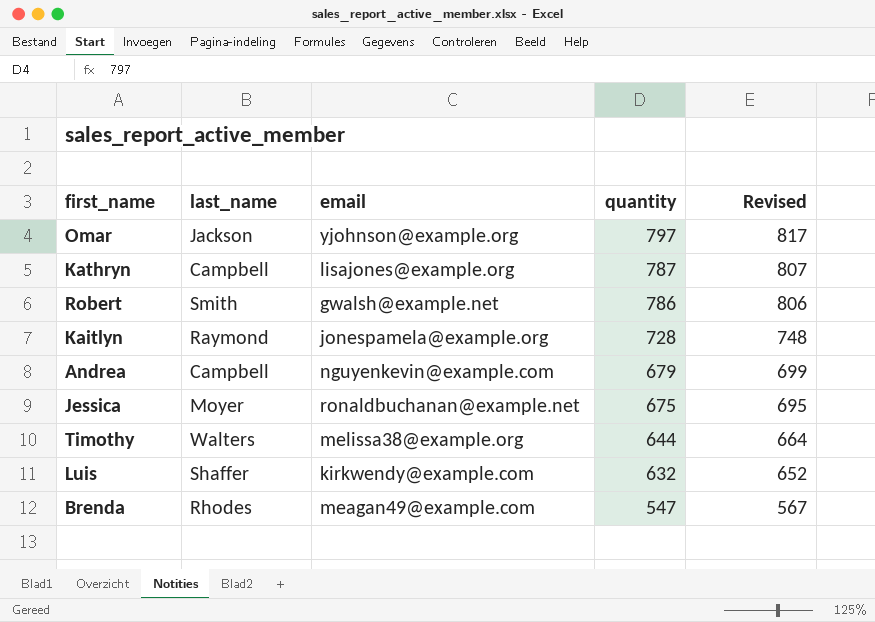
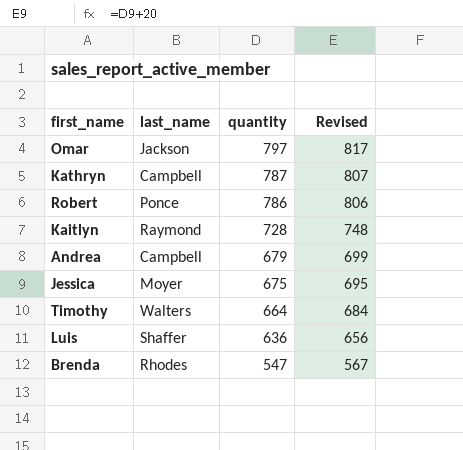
column email | position: 3 -> none
Robert | last_name: Smith -> Ponce
Timothy | quantity: 644 -> 664
Timothy | Revised: 664 -> 684
Luis | quantity: 632 -> 636
Luis | Revised: 652 -> 656

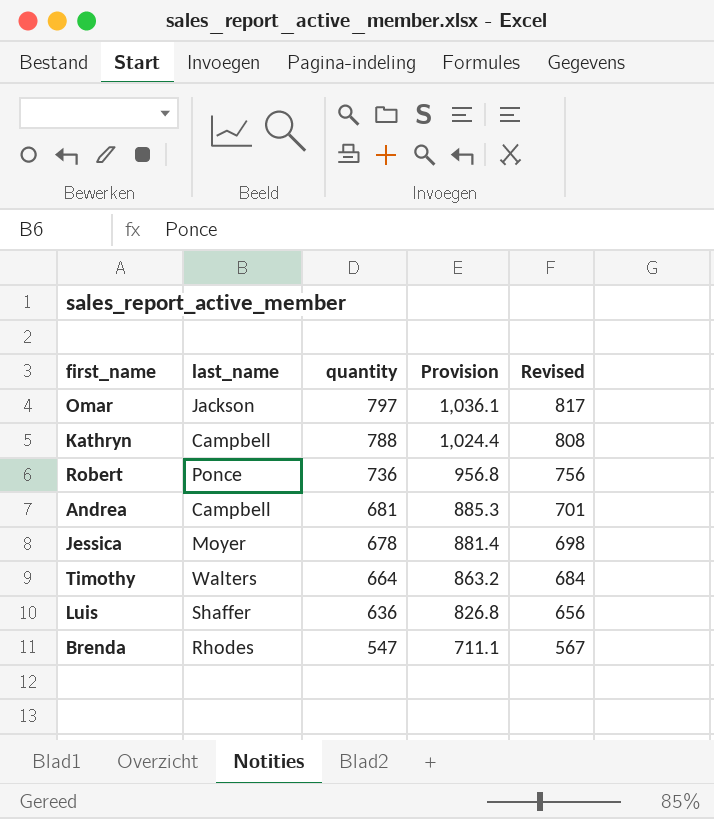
column Provision | formula: none -> [quantity] * 1.3
row Kaitlyn: Raymond | 728 | 748 -> none
Kathryn | quantity: 787 -> 788
Kathryn | Revised: 807 -> 808
Robert | quantity: 786 -> 736
Robert | Revised: 806 -> 756
Andrea | quantity: 679 -> 681
Andrea | Revised: 699 -> 701
Jessica | quantity: 675 -> 678
Jessica | Revised: 695 -> 698

